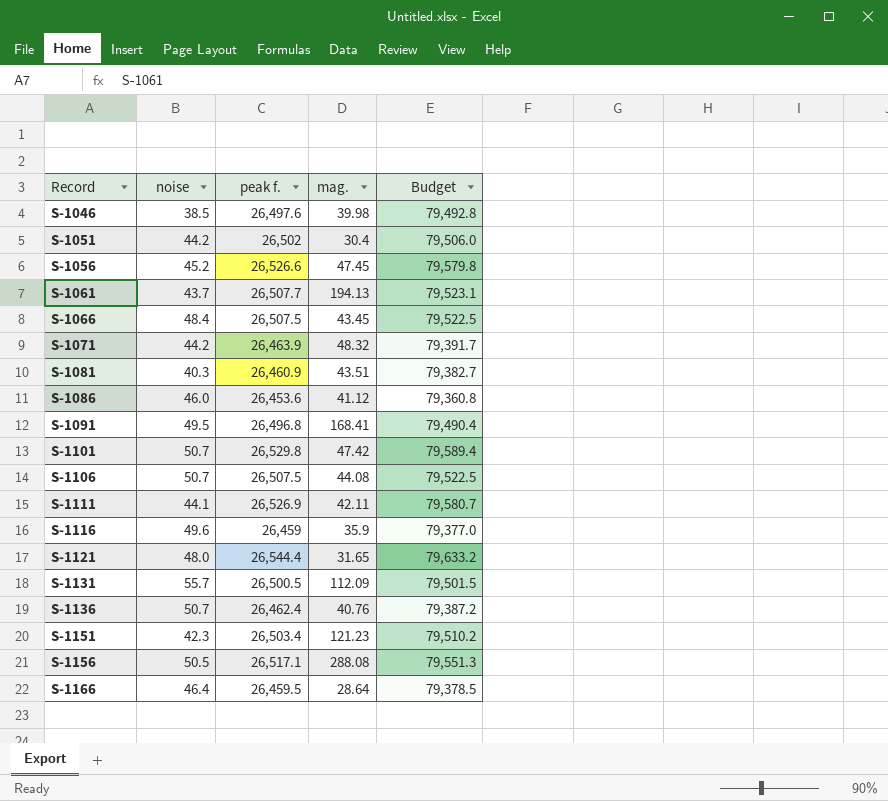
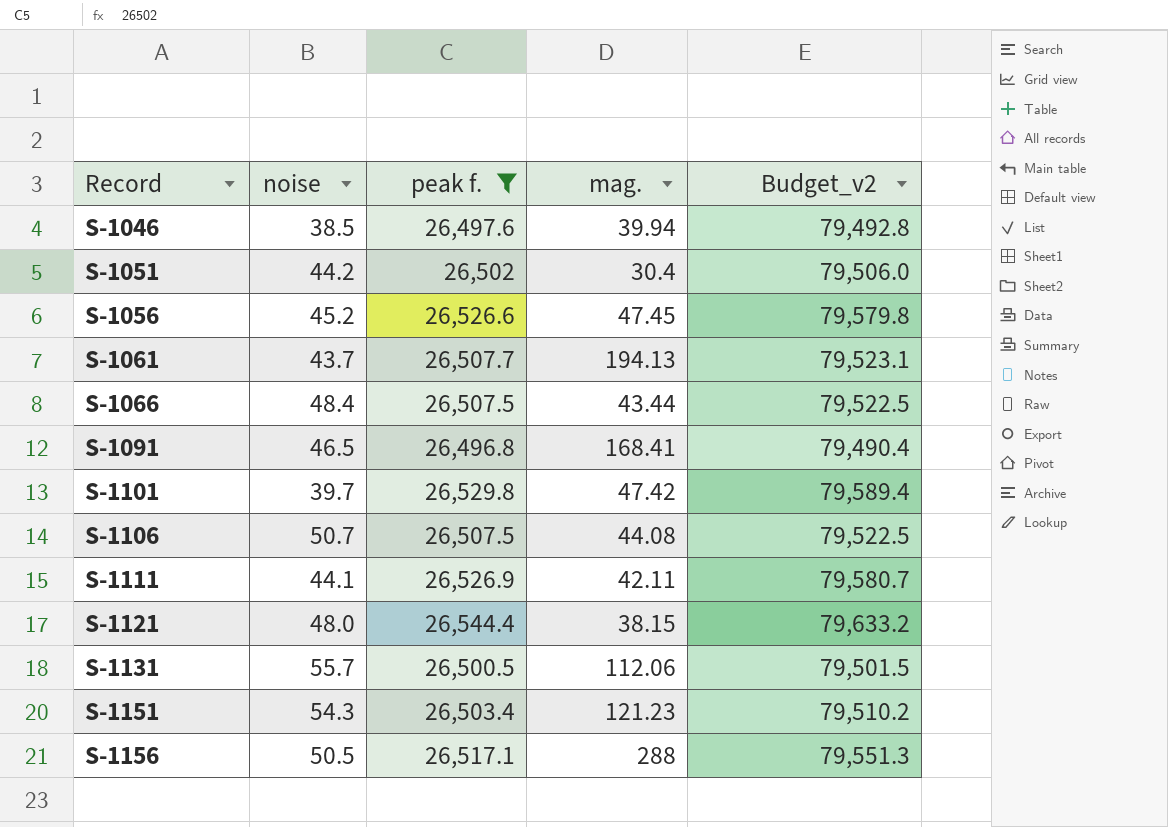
filter: none -> peak f. >= 26,496.8
column name: Budget -> Budget_v2
S-1046 | mag.: 39.98 -> 39.94
S-1066 | mag.: 43.45 -> 43.44
S-1091 | noise: 49.5 -> 46.5
S-1101 | noise: 50.7 -> 39.7
S-1121 | mag.: 31.65 -> 38.15
S-1131 | mag.: 112.09 -> 112.06
S-1151 | noise: 42.3 -> 54.3
S-1156 | mag.: 288.08 -> 288

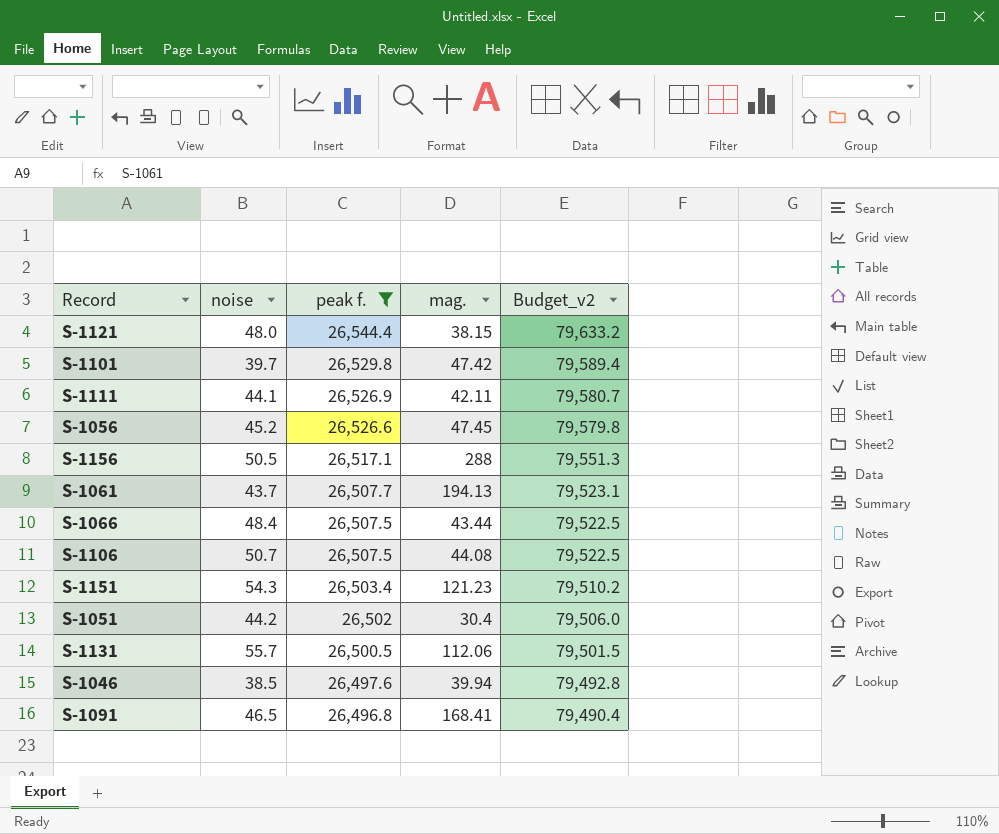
row order: Record ascending -> peak f. descending

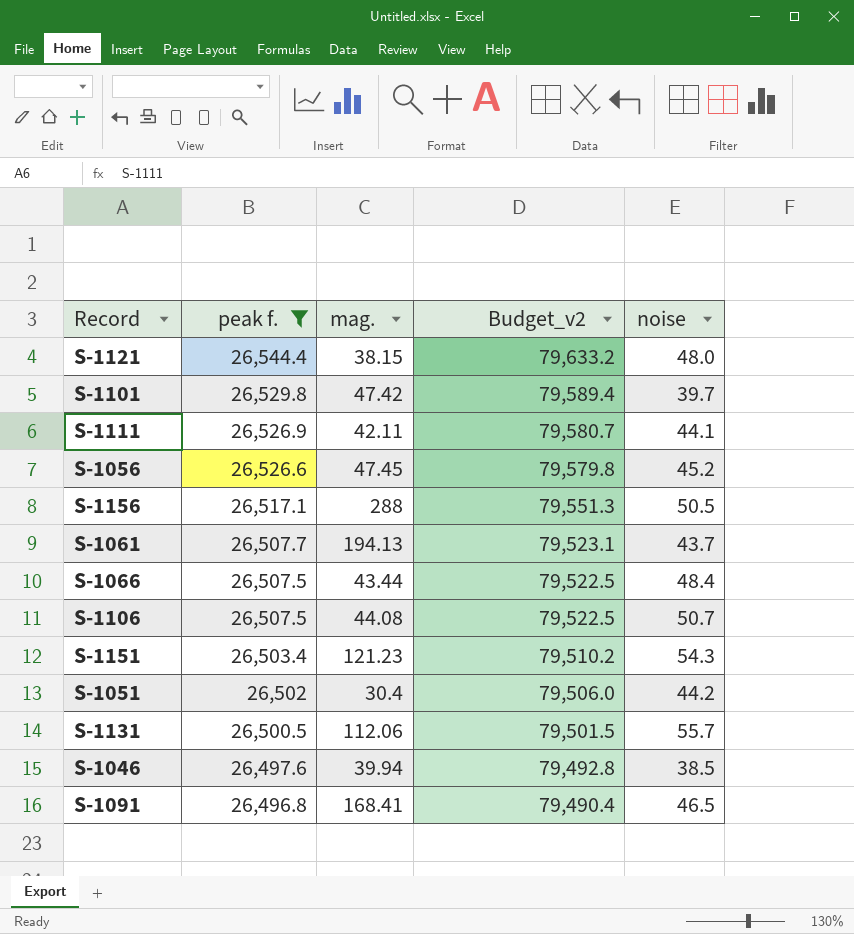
column noise | position: 2 -> 5

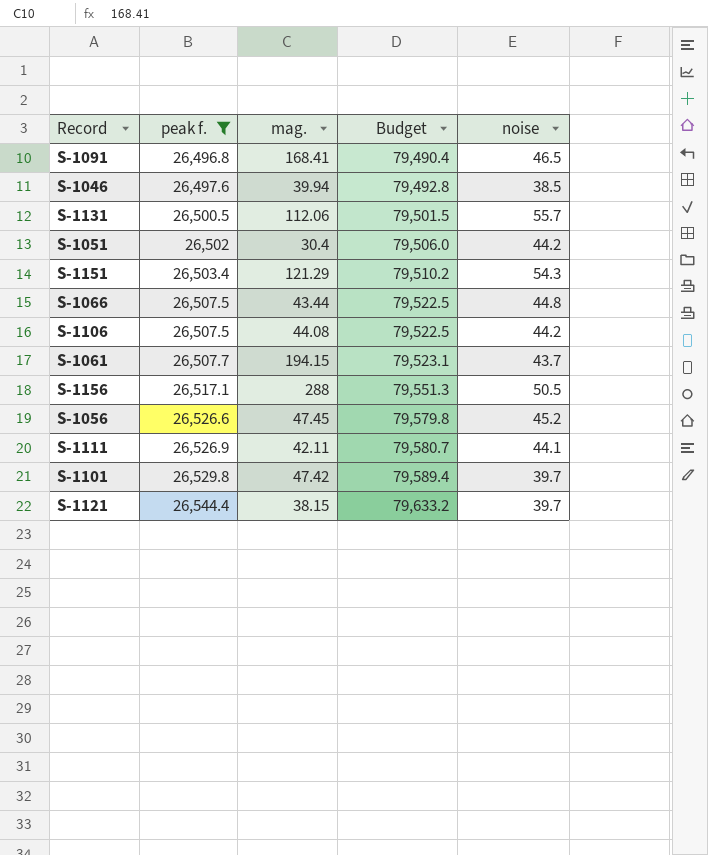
row order: peak f. descending -> peak f. ascending
column name: Budget_v2 -> Budget
S-1151 | mag.: 121.23 -> 121.29
S-1066 | noise: 48.4 -> 44.8
S-1106 | noise: 50.7 -> 44.2
S-1061 | mag.: 194.13 -> 194.15
S-1121 | noise: 48.0 -> 39.7

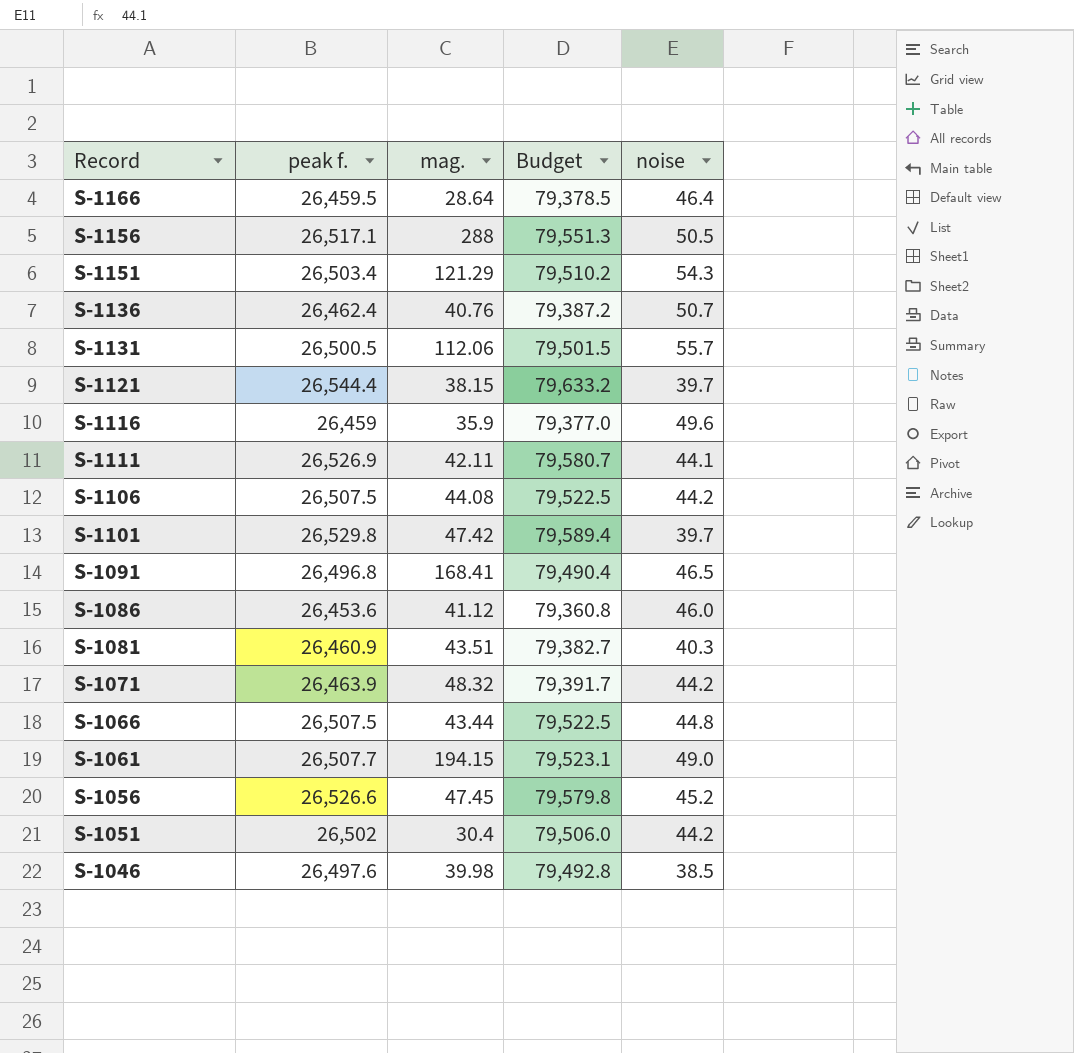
filter: peak f. >= 26,496.8 -> none
row order: peak f. ascending -> Record descending
S-1061 | noise: 43.7 -> 49.0
S-1046 | mag.: 39.94 -> 39.98

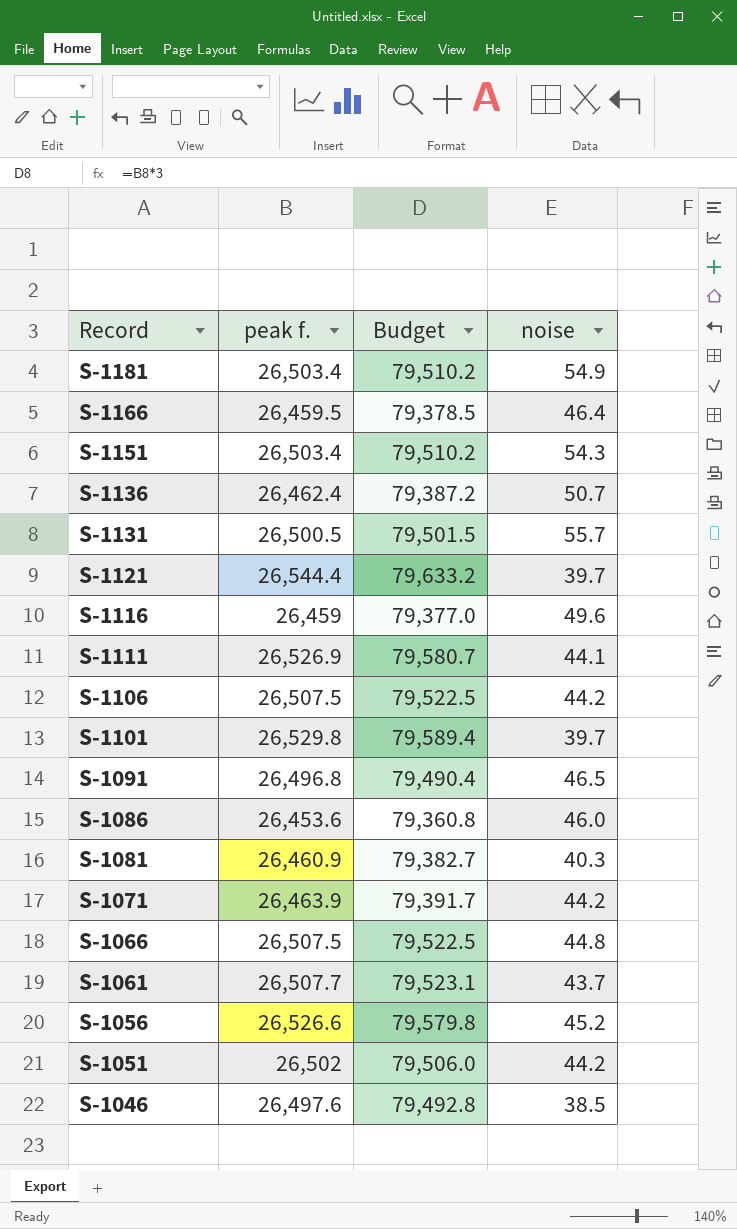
column mag. | position: 3 -> none
row S-1156: 26,517.1 | 288 | 79,551.3 | 50.5 -> none
row S-1181: none -> 26,503.4 | 79,510.2 | 54.9
S-1061 | noise: 49.0 -> 43.7

